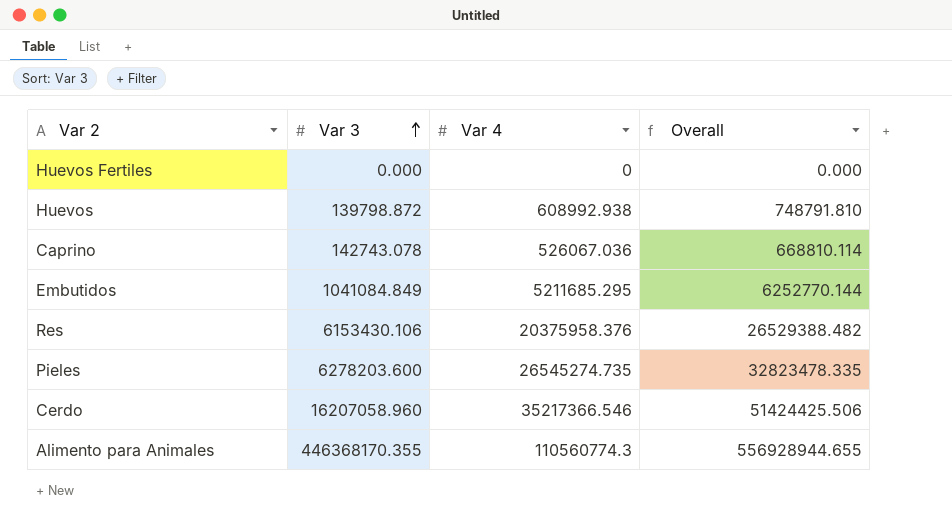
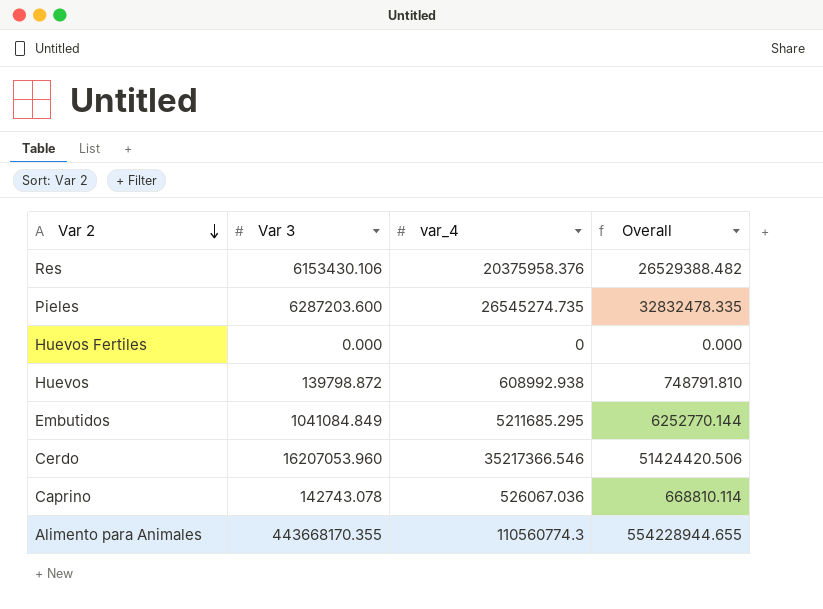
row order: Var 3 ascending -> Var 2 descending
column name: Var 4 -> var_4
Pieles | Var 3: 6278203.600 -> 6287203.600
Pieles | Overall: 32823478.335 -> 32832478.335
Cerdo | Var 3: 16207058.960 -> 16207053.960
Cerdo | Overall: 51424425.506 -> 51424420.506
Alimento para Animales | Var 3: 446368170.355 -> 443668170.355
Alimento para Animales | Overall: 556928944.655 -> 554228944.655

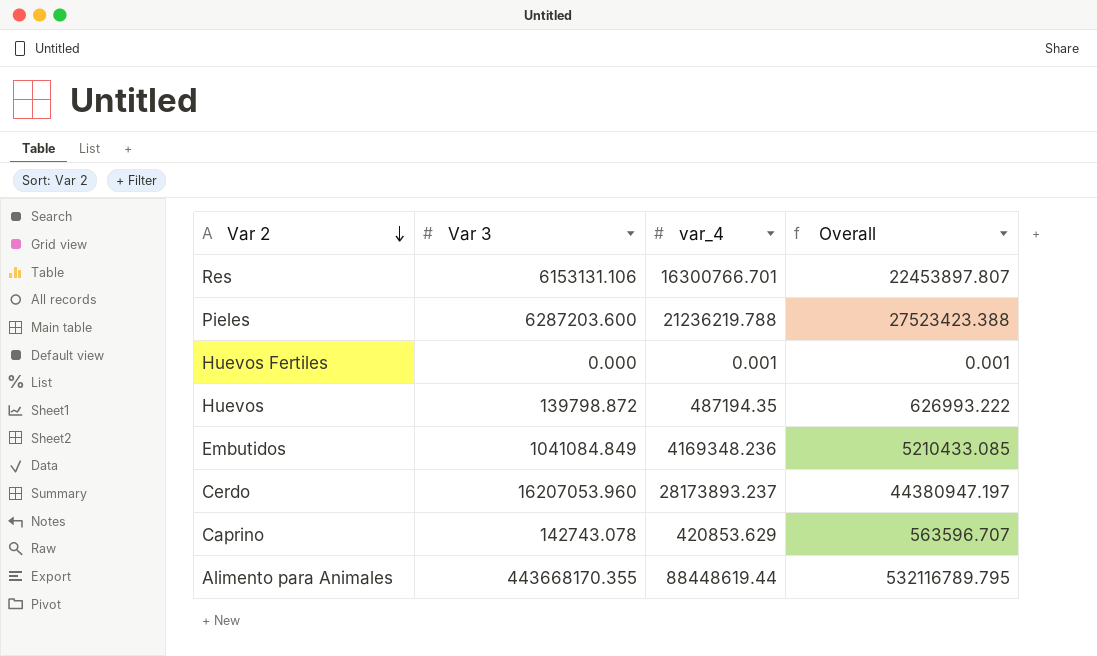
Res | Var 3: 6153430.106 -> 6153131.106
Res | var_4: 20375958.376 -> 16300766.701
Res | Overall: 26529388.482 -> 22453897.807
Pieles | var_4: 26545274.735 -> 21236219.788
Pieles | Overall: 32832478.335 -> 27523423.388
Huevos Fertiles | var_4: 0 -> 0.001
Huevos Fertiles | Overall: 0.000 -> 0.001
Huevos | var_4: 608992.938 -> 487194.35
Huevos | Overall: 748791.810 -> 626993.222
Embutidos | var_4: 5211685.295 -> 4169348.236
Embutidos | Overall: 6252770.144 -> 5210433.085
Cerdo | var_4: 35217366.546 -> 28173893.237
Cerdo | Overall: 51424420.506 -> 44380947.197
Caprino | var_4: 526067.036 -> 420853.629
Caprino | Overall: 668810.114 -> 563596.707
Alimento para Animales | var_4: 110560774.3 -> 88448619.44
Alimento para Animales | Overall: 554228944.655 -> 532116789.795

